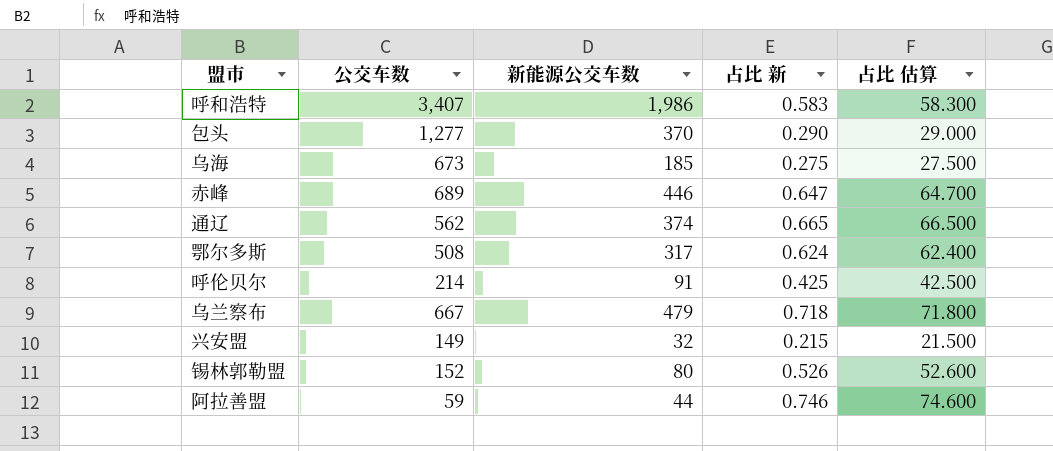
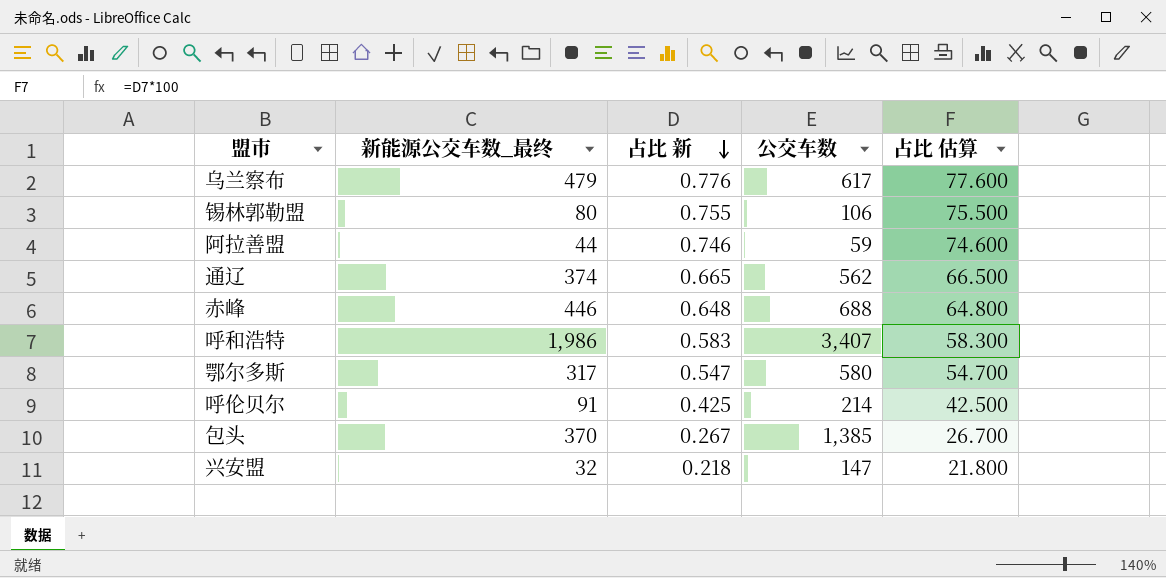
row order: none -> 占比 新 descending
column name: 新能源公交车数 -> 新能源公交车数_最终
column 公交车数 | position: 2 -> 4
row 乌海: 673 | 185 | 0.275 | 27.500 -> none
乌兰察布 | 占比 新: 0.718 -> 0.776
乌兰察布 | 公交车数: 667 -> 617
乌兰察布 | 占比 估算: 71.800 -> 77.600
锡林郭勒盟 | 占比 新: 0.526 -> 0.755
锡林郭勒盟 | 公交车数: 152 -> 106
锡林郭勒盟 | 占比 估算: 52.600 -> 75.500
赤峰 | 占比 新: 0.647 -> 0.648
赤峰 | 公交车数: 689 -> 688
赤峰 | 占比 估算: 64.700 -> 64.800
鄂尔多斯 | 占比 新: 0.624 -> 0.547
鄂尔多斯 | 公交车数: 508 -> 580
鄂尔多斯 | 占比 估算: 62.400 -> 54.700
包头 | 占比 新: 0.290 -> 0.267
包头 | 公交车数: 1,277 -> 1,385
包头 | 占比 估算: 29.000 -> 26.700
兴安盟 | 占比 新: 0.215 -> 0.218
兴安盟 | 公交车数: 149 -> 147
兴安盟 | 占比 估算: 21.500 -> 21.800

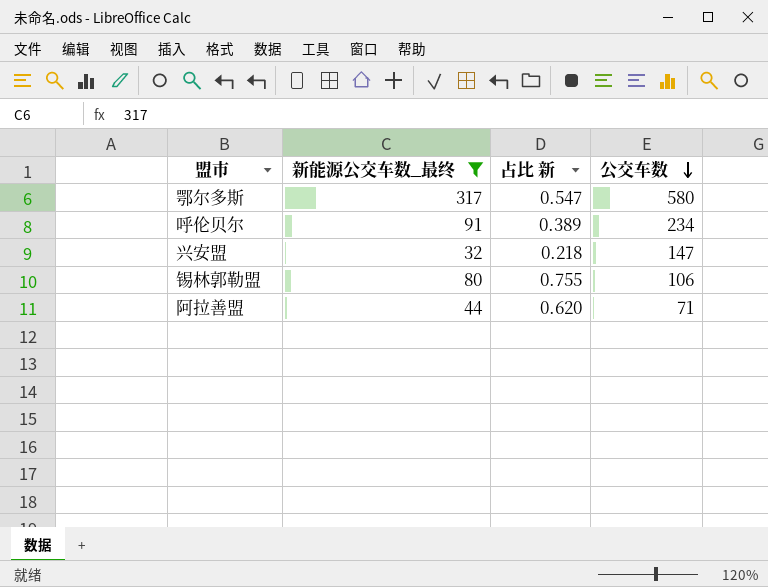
filter: none -> 新能源公交车数_最终 <= 317
row order: 占比 新 descending -> 公交车数 descending
column 占比 估算 | formula: [占比 新] * 100 -> none
呼伦贝尔 | 占比 新: 0.425 -> 0.389
呼伦贝尔 | 公交车数: 214 -> 234
阿拉善盟 | 占比 新: 0.746 -> 0.620
阿拉善盟 | 公交车数: 59 -> 71

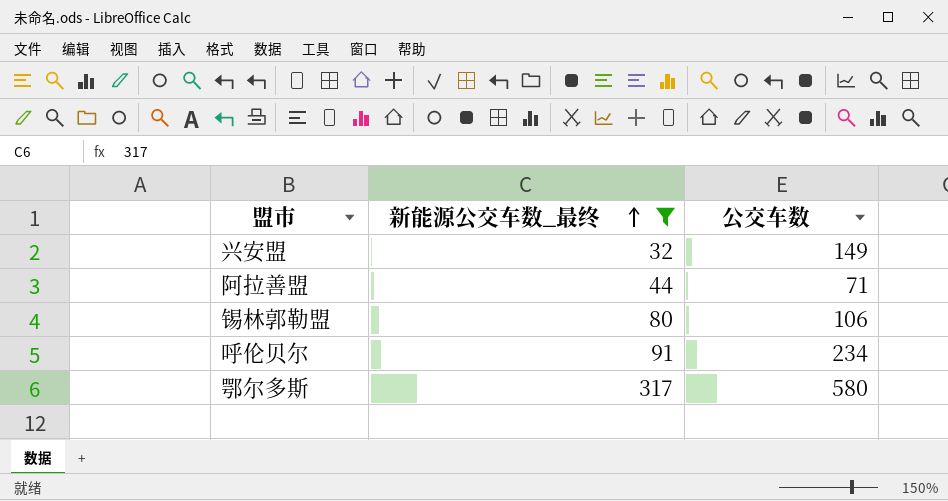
row order: 公交车数 descending -> 新能源公交车数_最终 ascending
column 占比 新 | formula: [新能源公交车数_最终] / [公交车数] -> none
兴安盟 | 公交车数: 147 -> 149

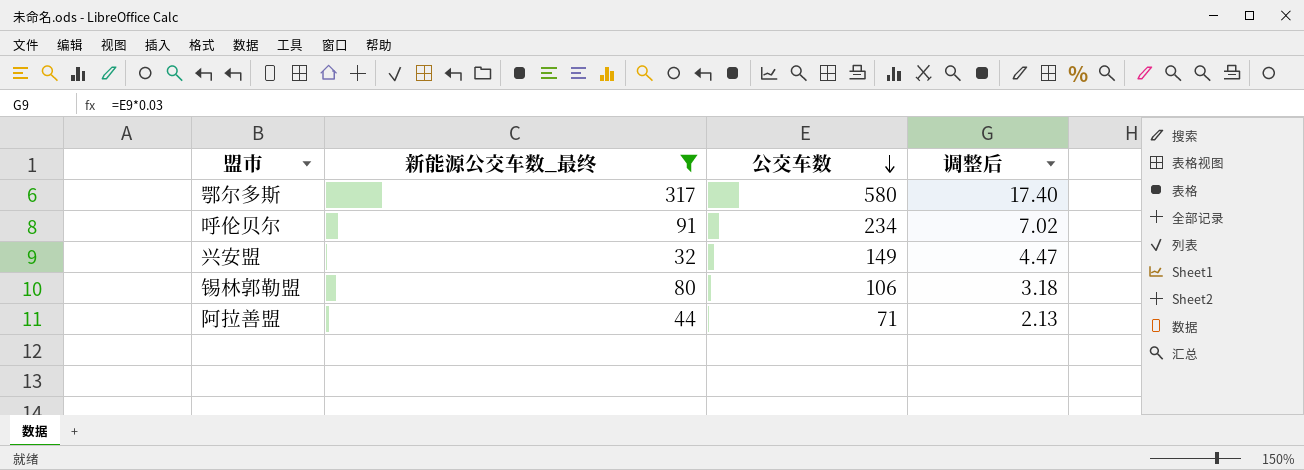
row order: 新能源公交车数_最终 ascending -> 公交车数 descending
column 调整后 | formula: none -> [公交车数] * 0.03

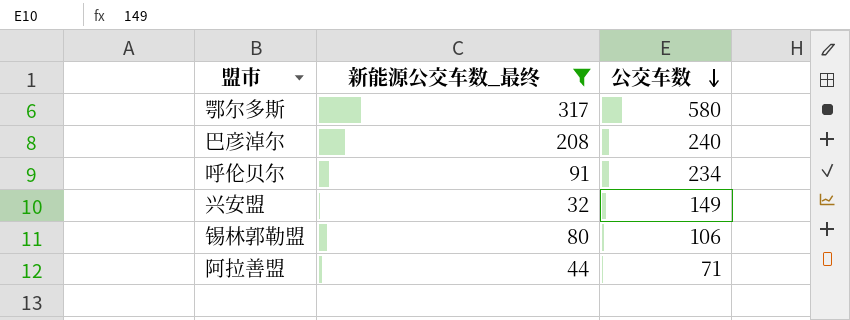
column 调整后 | formula: [公交车数] * 0.03 -> none
row 巴彦淖尔: none -> 208 | 240

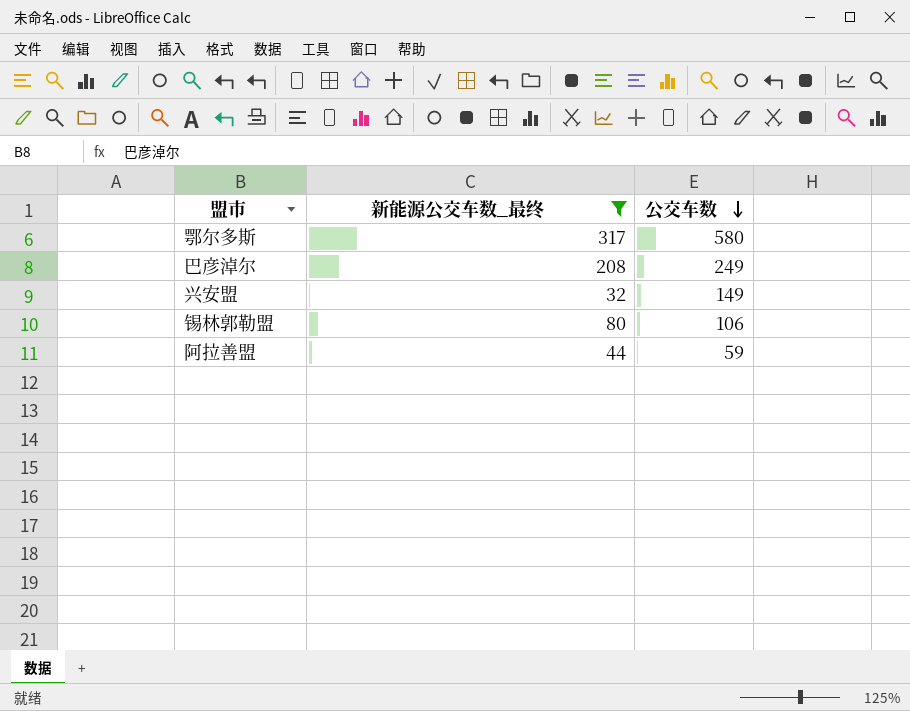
row 呼伦贝尔: 91 | 234 -> none
巴彦淖尔 | 公交车数: 240 -> 249
阿拉善盟 | 公交车数: 71 -> 59

